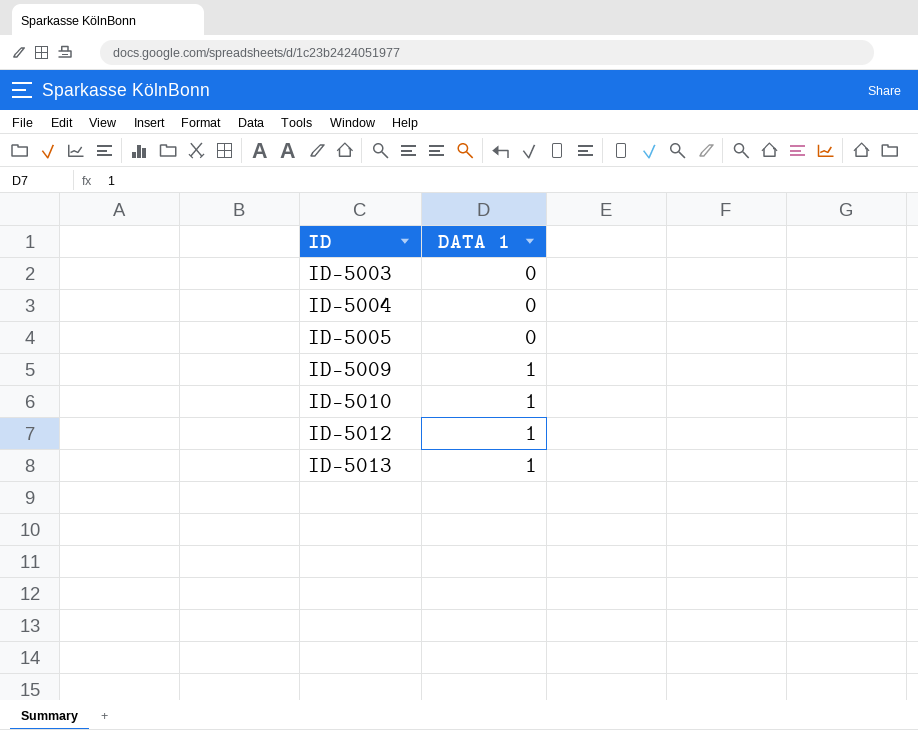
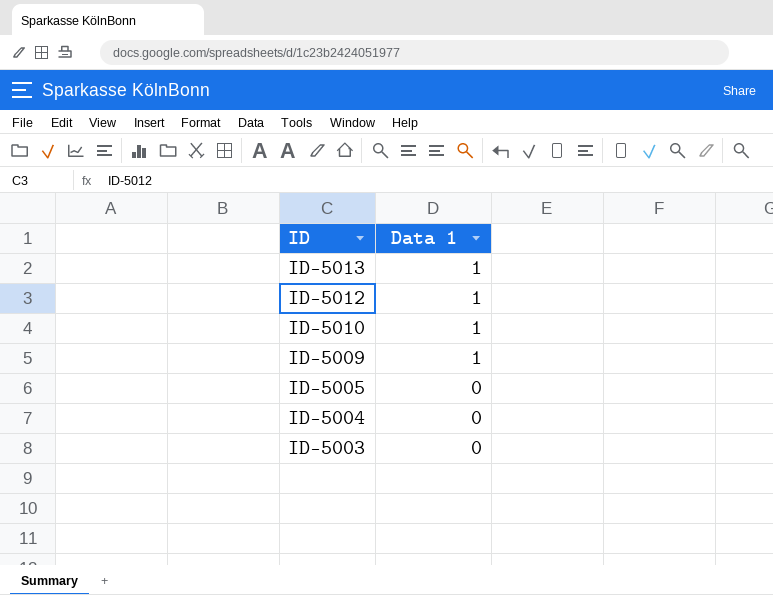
row order: ID ascending -> ID descending
column name: DATA 1 -> Data 1

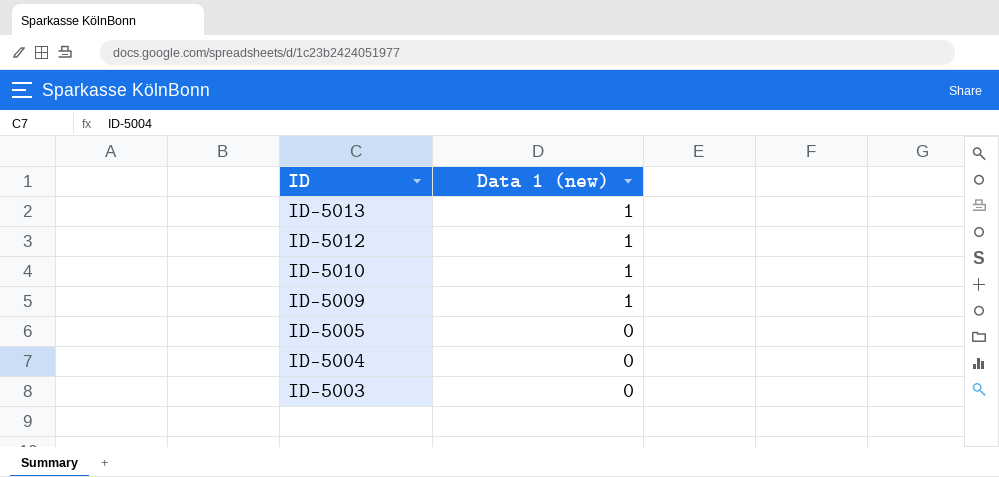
column name: Data 1 -> Data 1 (new)

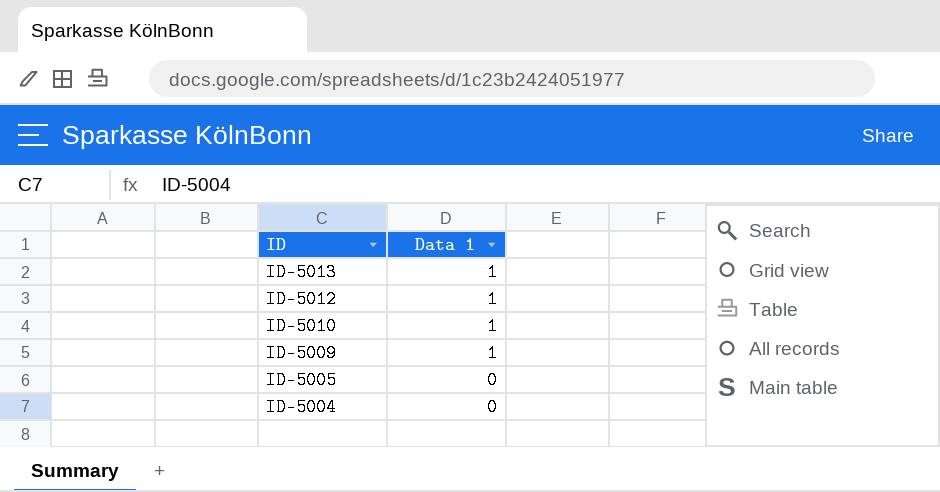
column name: Data 1 (new) -> Data 1
row ID-5003: 0 -> none

